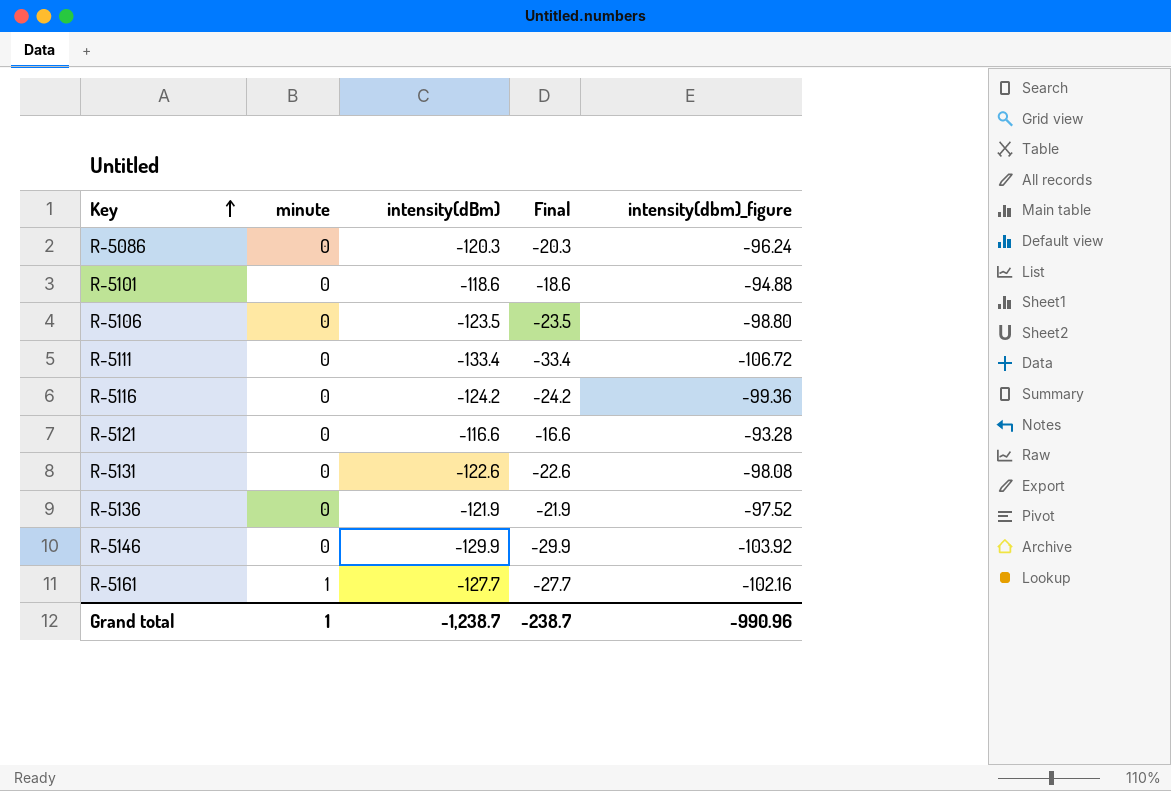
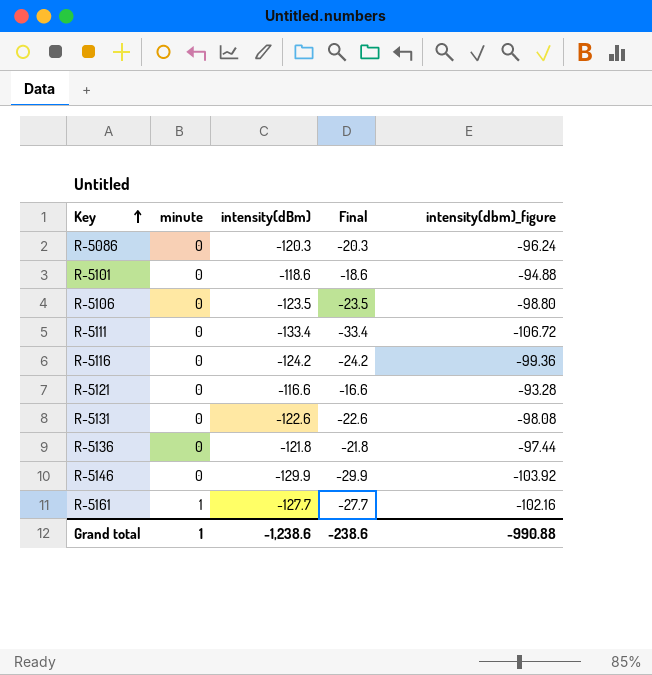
R-5136 | intensity(dBm): -121.9 -> -121.8
R-5136 | Final: -21.9 -> -21.8
R-5136 | intensity(dbm)_figure: -97.52 -> -97.44
Grand total | intensity(dBm): -1,238.7 -> -1,238.6
Grand total | Final: -238.7 -> -238.6
Grand total | intensity(dbm)_figure: -990.96 -> -990.88

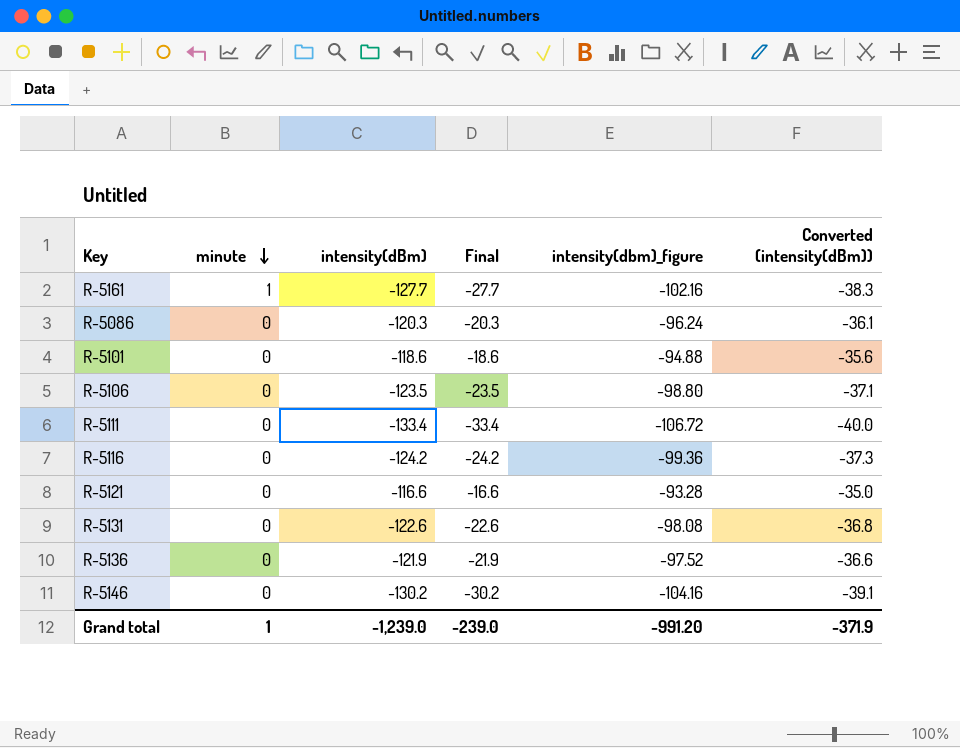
row order: Key ascending -> minute descending
column Converted (intensity(dBm)) | formula: none -> [intensity(dBm)] * 0.3
R-5136 | intensity(dBm): -121.8 -> -121.9
R-5136 | Final: -21.8 -> -21.9
R-5136 | intensity(dbm)_figure: -97.44 -> -97.52
R-5146 | intensity(dBm): -129.9 -> -130.2
R-5146 | Final: -29.9 -> -30.2
R-5146 | intensity(dbm)_figure: -103.92 -> -104.16
Grand total | intensity(dBm): -1,238.6 -> -1,239.0
Grand total | Final: -238.6 -> -239.0
Grand total | intensity(dbm)_figure: -990.88 -> -991.20

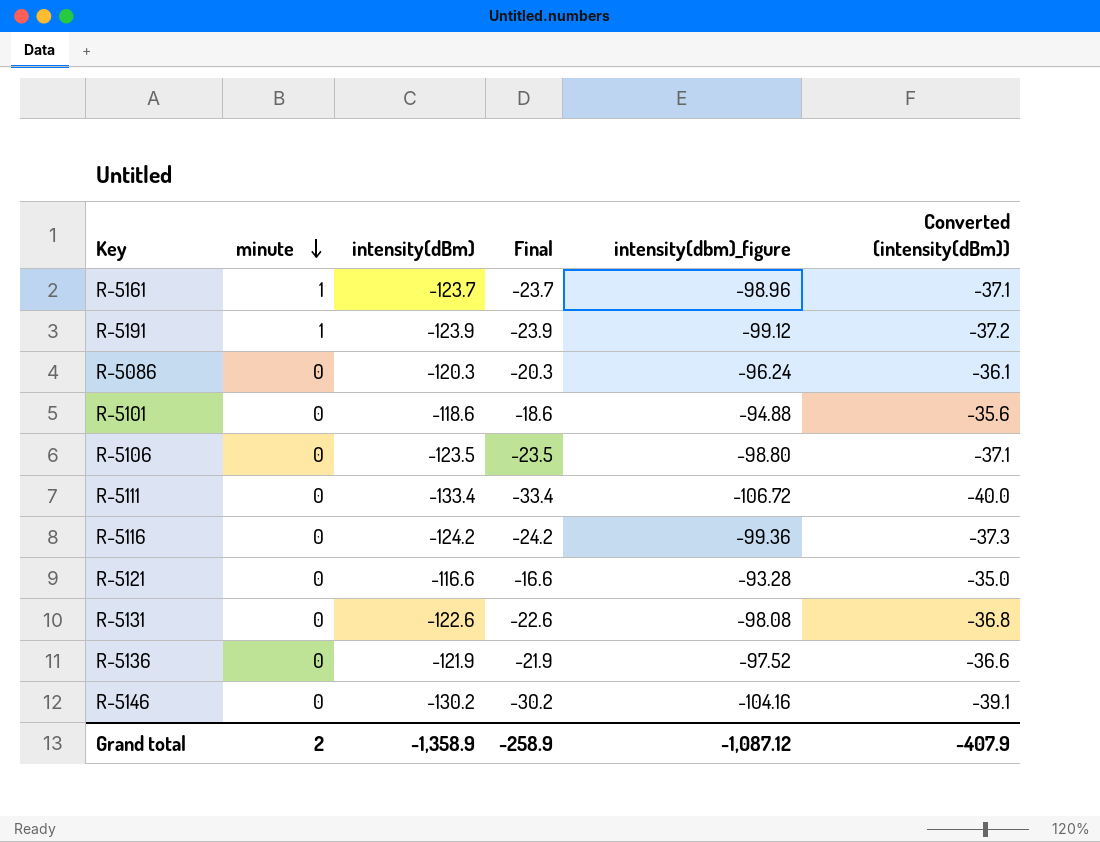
R-5161 | intensity(dBm): -127.7 -> -123.7
R-5161 | Final: -27.7 -> -23.7
R-5161 | intensity(dbm)_figure: -102.16 -> -98.96
R-5161 | Converted (intensity(dBm)): -38.3 -> -37.1
row R-5191: none -> 1 | -123.9 | -23.9 | -99.12 | -37.2
Grand total | minute: 1 -> 2
Grand total | intensity(dBm): -1,239.0 -> -1,358.9
Grand total | Final: -239.0 -> -258.9
Grand total | intensity(dbm)_figure: -991.20 -> -1,087.12
Grand total | Converted (intensity(dBm)): -371.9 -> -407.9

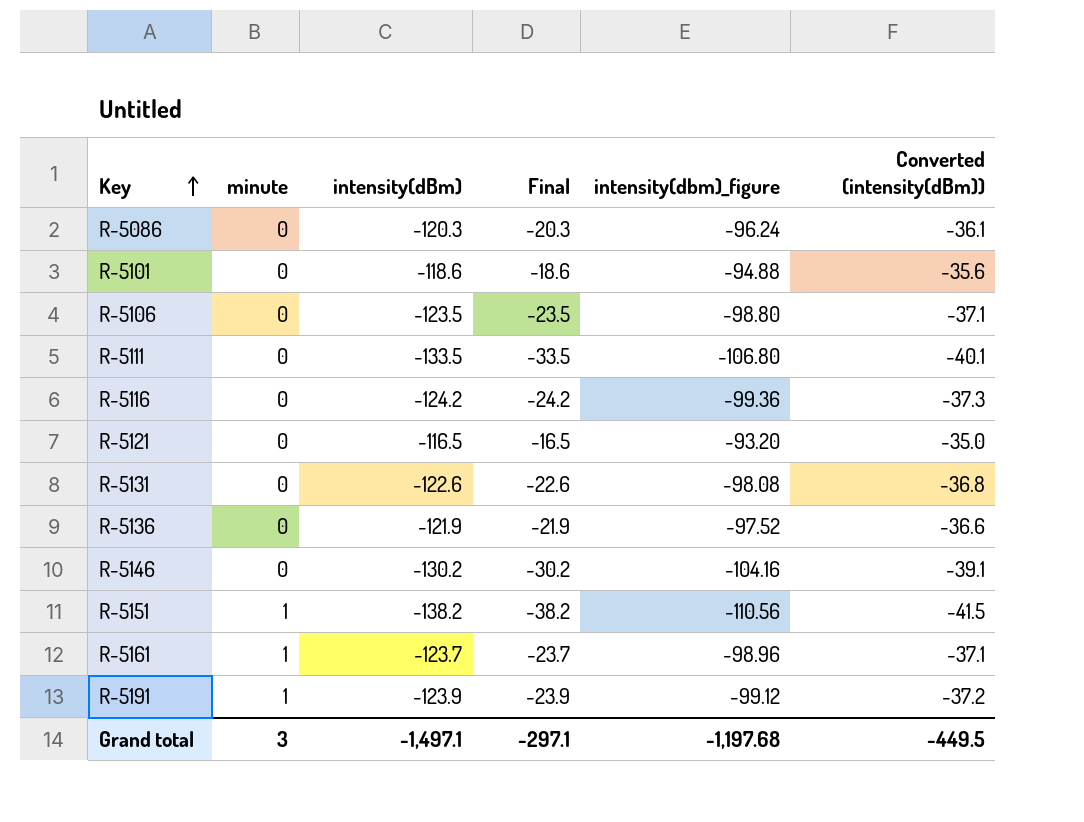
row order: minute descending -> Key ascending
R-5111 | intensity(dBm): -133.4 -> -133.5
R-5111 | Final: -33.4 -> -33.5
R-5111 | intensity(dbm)_figure: -106.72 -> -106.80
R-5111 | Converted (intensity(dBm)): -40.0 -> -40.1
R-5121 | intensity(dBm): -116.6 -> -116.5
R-5121 | Final: -16.6 -> -16.5
R-5121 | intensity(dbm)_figure: -93.28 -> -93.20
row R-5151: none -> 1 | -138.2 | -38.2 | -110.56 | -41.5
Grand total | minute: 2 -> 3
Grand total | intensity(dBm): -1,358.9 -> -1,497.1
Grand total | Final: -258.9 -> -297.1
Grand total | intensity(dbm)_figure: -1,087.12 -> -1,197.68
Grand total | Converted (intensity(dBm)): -407.9 -> -449.5

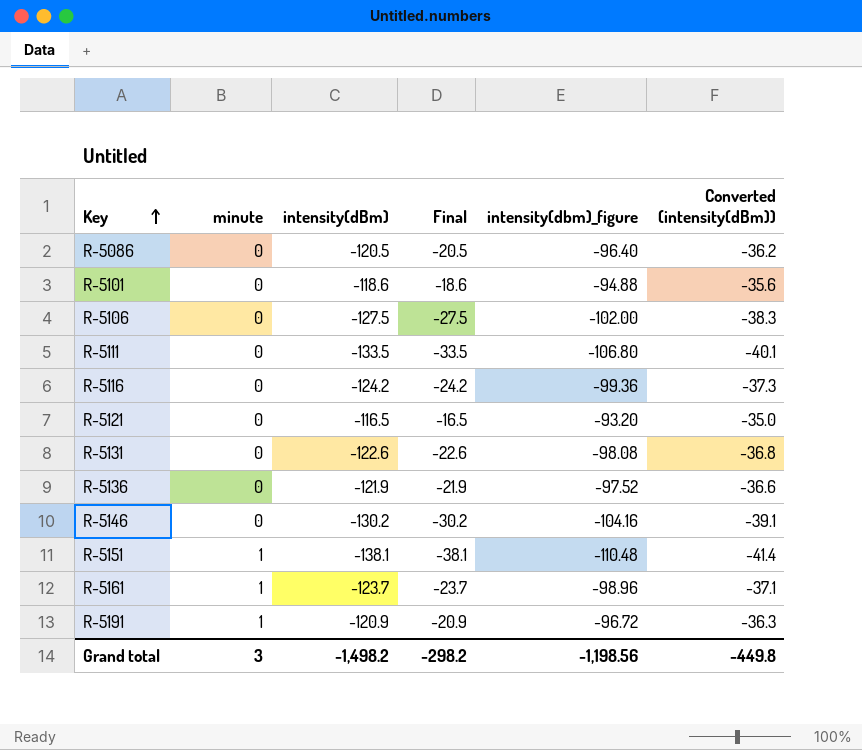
R-5086 | intensity(dBm): -120.3 -> -120.5
R-5086 | Final: -20.3 -> -20.5
R-5086 | intensity(dbm)_figure: -96.24 -> -96.40
R-5086 | Converted (intensity(dBm)): -36.1 -> -36.2
R-5106 | intensity(dBm): -123.5 -> -127.5
R-5106 | Final: -23.5 -> -27.5
R-5106 | intensity(dbm)_figure: -98.80 -> -102.00
R-5106 | Converted (intensity(dBm)): -37.1 -> -38.3
R-5151 | intensity(dBm): -138.2 -> -138.1
R-5151 | Final: -38.2 -> -38.1
R-5151 | intensity(dbm)_figure: -110.56 -> -110.48
R-5151 | Converted (intensity(dBm)): -41.5 -> -41.4
R-5191 | intensity(dBm): -123.9 -> -120.9
R-5191 | Final: -23.9 -> -20.9
R-5191 | intensity(dbm)_figure: -99.12 -> -96.72
R-5191 | Converted (intensity(dBm)): -37.2 -> -36.3
Grand total | intensity(dBm): -1,497.1 -> -1,498.2
Grand total | Final: -297.1 -> -298.2
Grand total | intensity(dbm)_figure: -1,197.68 -> -1,198.56
Grand total | Converted (intensity(dBm)): -449.5 -> -449.8

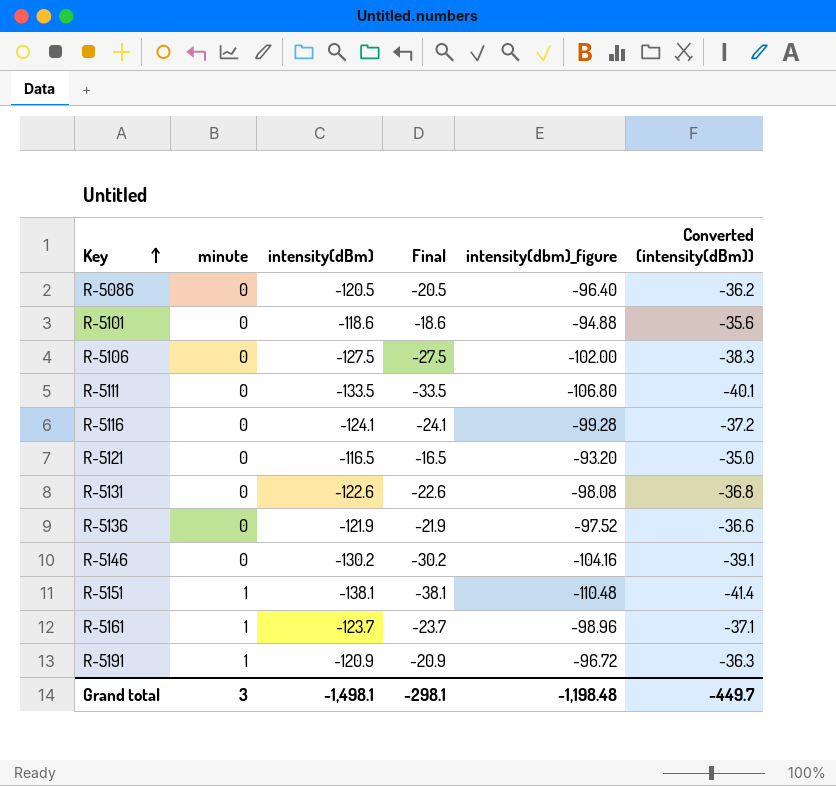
R-5116 | intensity(dBm): -124.2 -> -124.1
R-5116 | Final: -24.2 -> -24.1
R-5116 | intensity(dbm)_figure: -99.36 -> -99.28
R-5116 | Converted (intensity(dBm)): -37.3 -> -37.2
Grand total | intensity(dBm): -1,498.2 -> -1,498.1
Grand total | Final: -298.2 -> -298.1
Grand total | intensity(dbm)_figure: -1,198.56 -> -1,198.48
Grand total | Converted (intensity(dBm)): -449.8 -> -449.7

